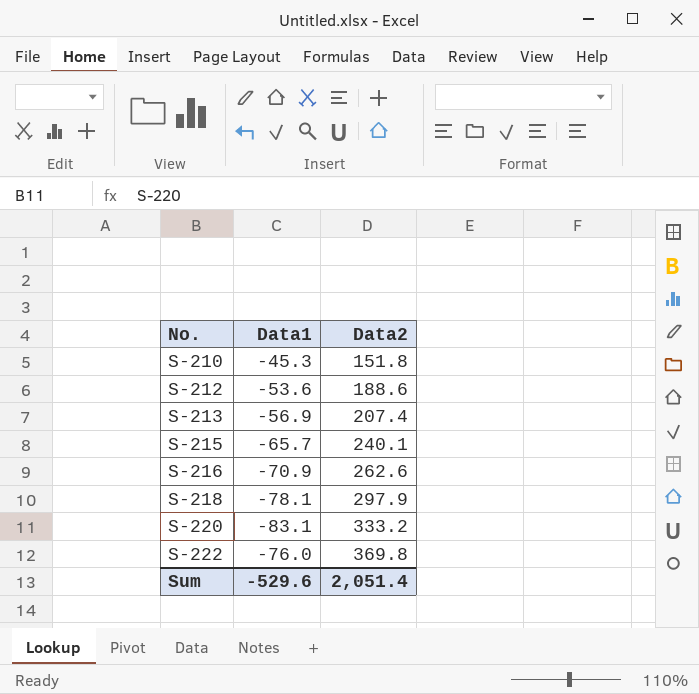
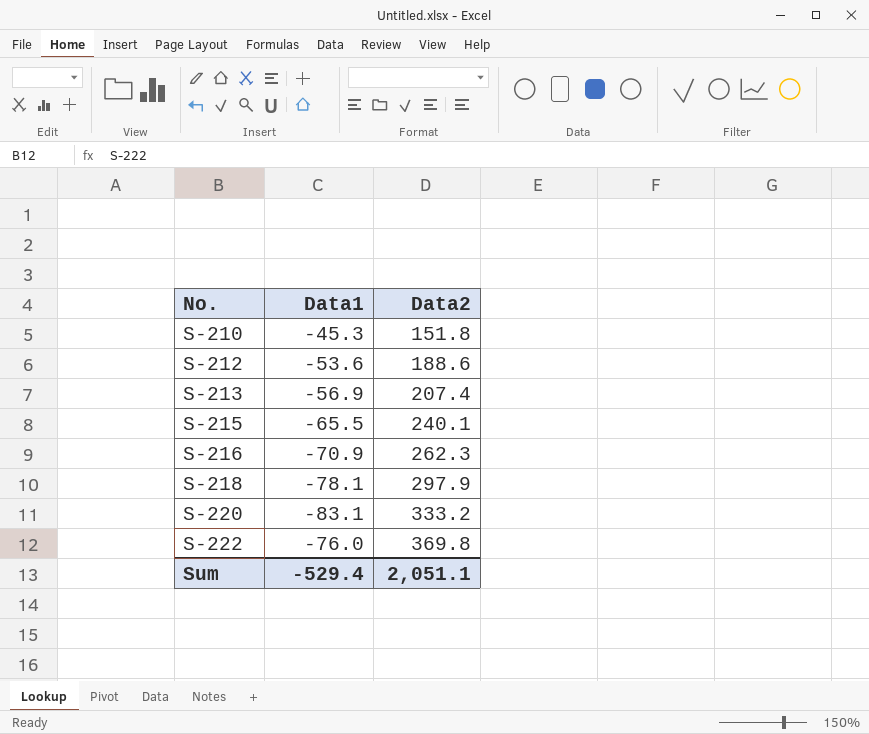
S-215 | Data1: -65.7 -> -65.5
S-216 | Data2: 262.6 -> 262.3
Sum | Data1: -529.6 -> -529.4
Sum | Data2: 2,051.4 -> 2,051.1

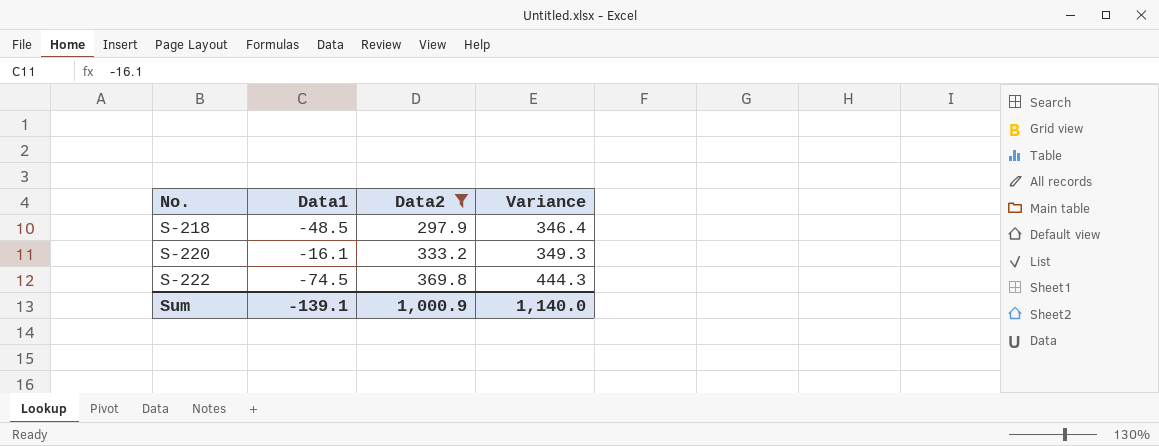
filter: none -> Data2 >= 297.9
column Variance | formula: none -> [Data2] - [Data1]
S-218 | Data1: -78.1 -> -48.5
S-220 | Data1: -83.1 -> -16.1
S-222 | Data1: -76.0 -> -74.5
Sum | Data1: -529.4 -> -139.1
Sum | Data2: 2,051.1 -> 1,000.9

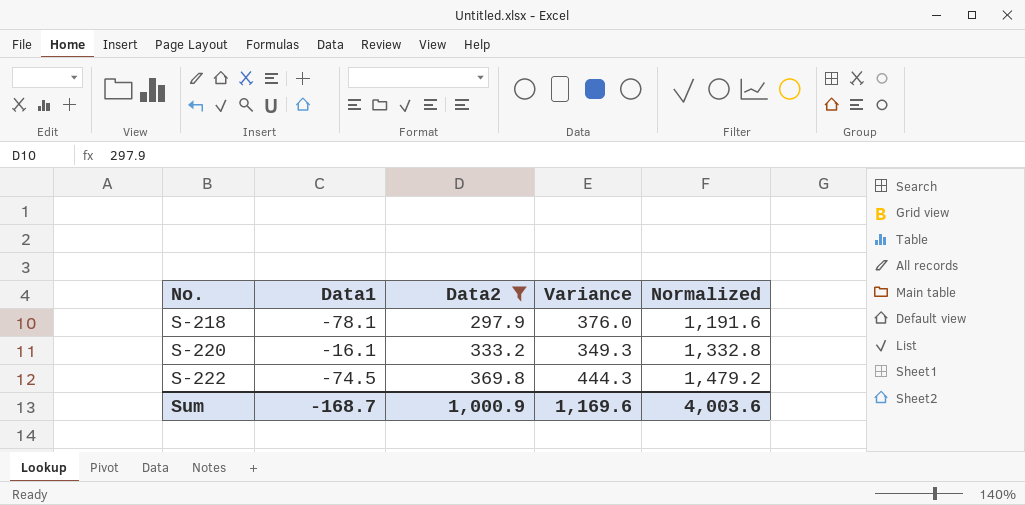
column Normalized | formula: none -> [Data2] * 4
S-218 | Data1: -48.5 -> -78.1
S-218 | Variance: 346.4 -> 376.0
Sum | Data1: -139.1 -> -168.7
Sum | Variance: 1,140.0 -> 1,169.6

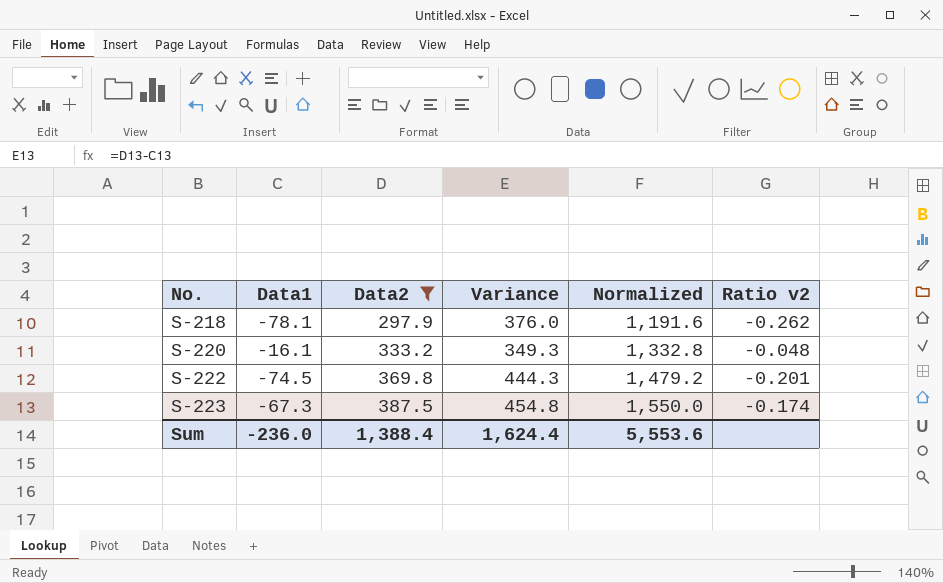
column Ratio v2 | formula: none -> [Data1] / [Data2]
row S-223: none -> -67.3 | 387.5 | 454.8 | 1,550.0 | -0.174
Sum | Data1: -168.7 -> -236.0
Sum | Data2: 1,000.9 -> 1,388.4
Sum | Variance: 1,169.6 -> 1,624.4
Sum | Normalized: 4,003.6 -> 5,553.6

